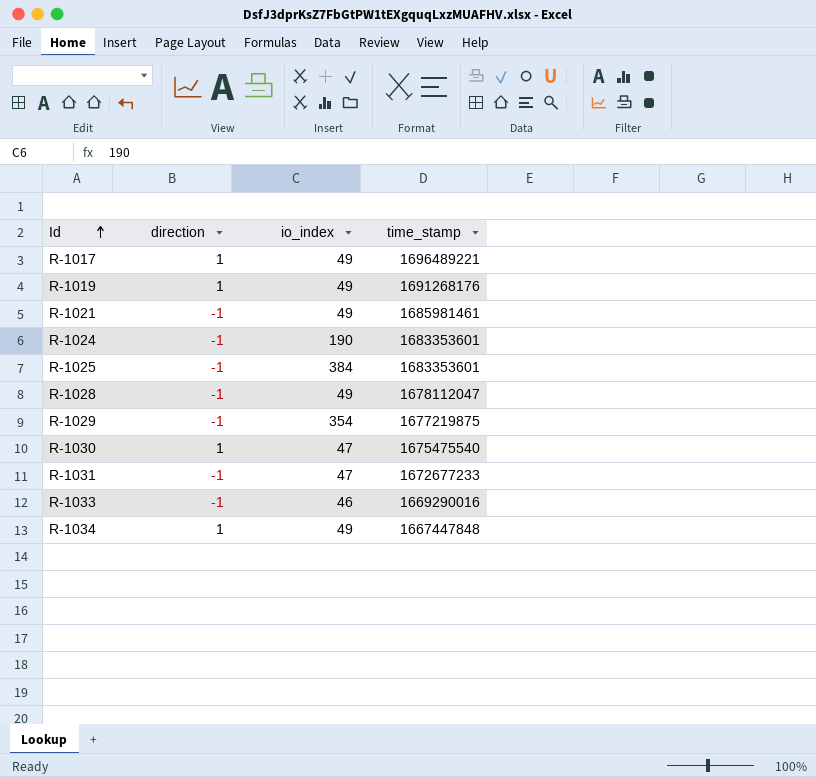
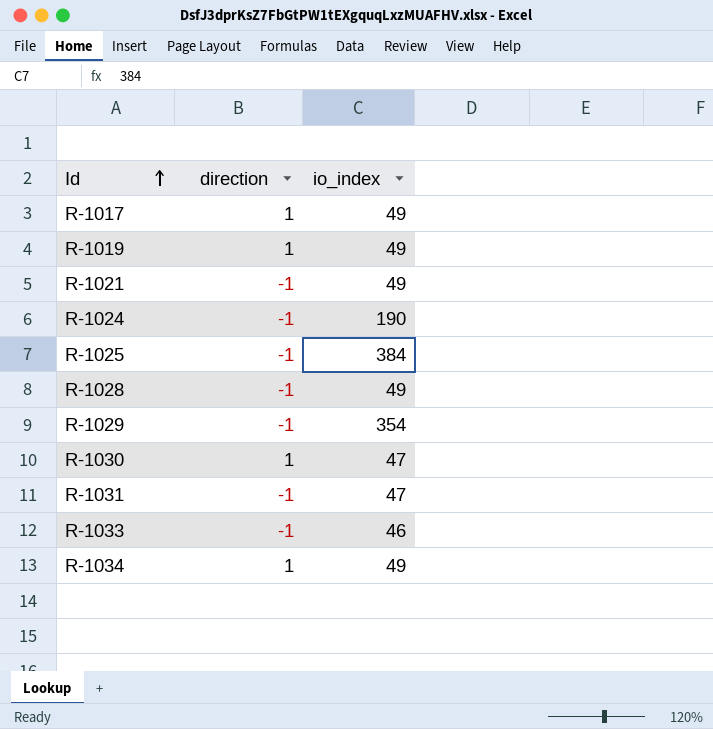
column time_stamp | position: 4 -> none

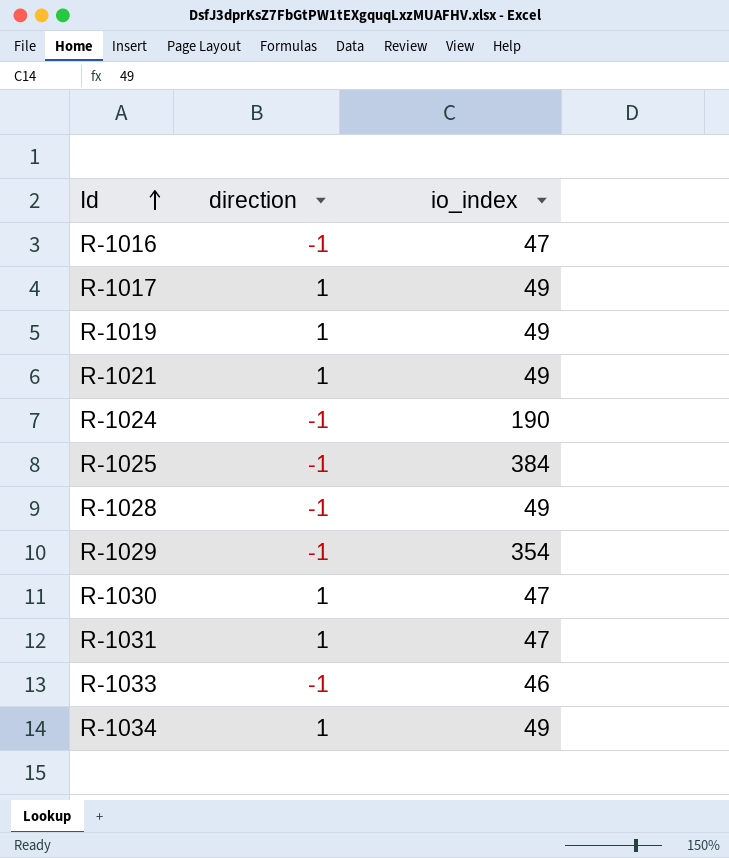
row R-1016: none -> -1 | 47
R-1021 | direction: -1 -> 1
R-1031 | direction: -1 -> 1

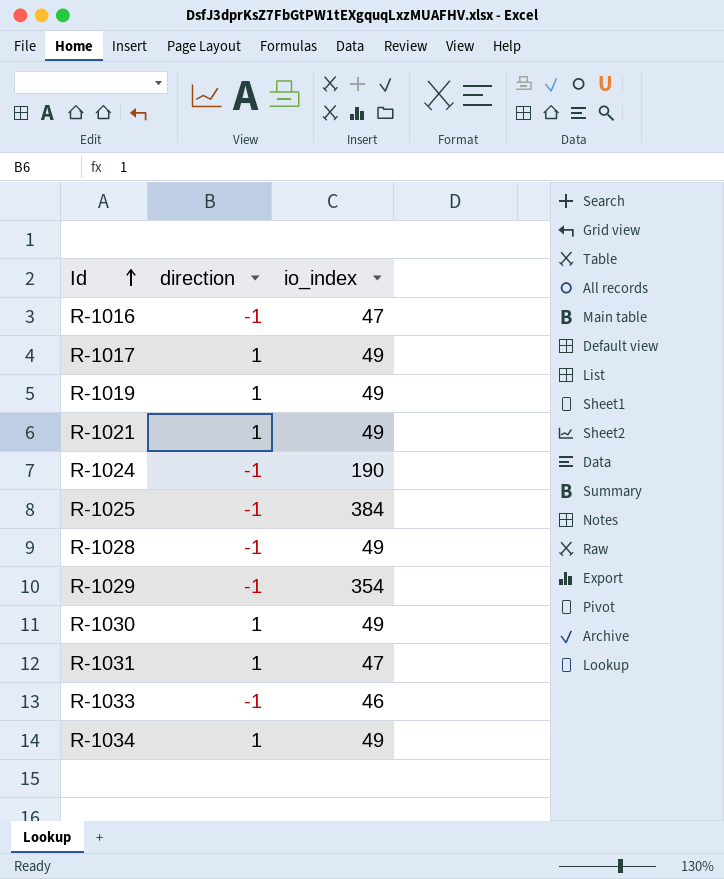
R-1030 | io_index: 47 -> 49

